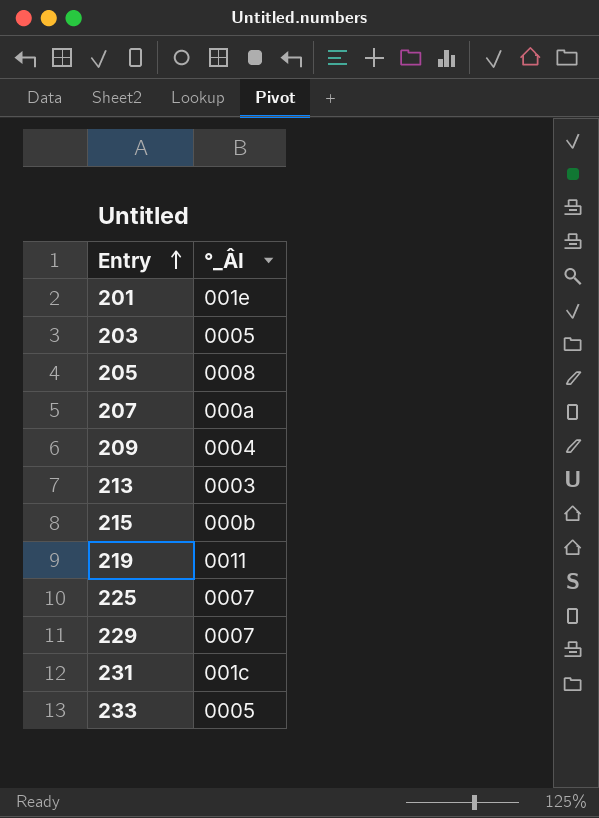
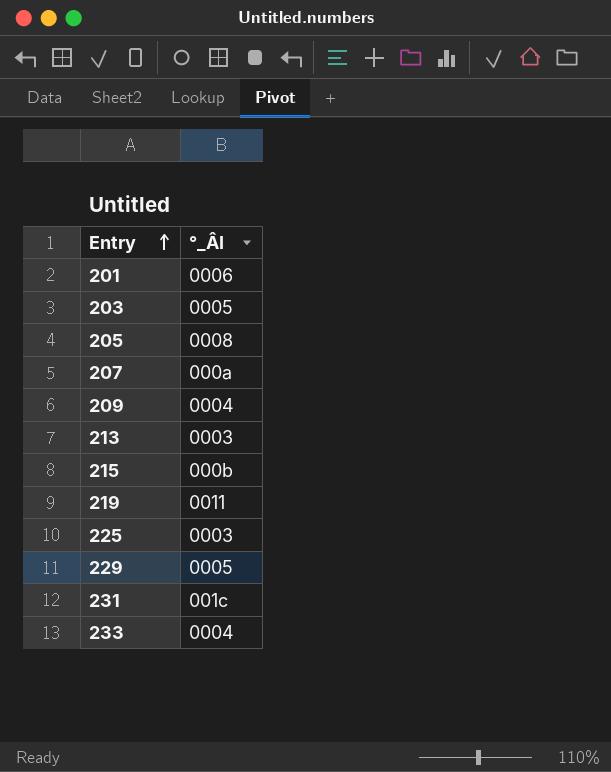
201 | °_ÂI: 001e -> 0006
225 | °_ÂI: 0007 -> 0003
229 | °_ÂI: 0007 -> 0005
233 | °_ÂI: 0005 -> 0004

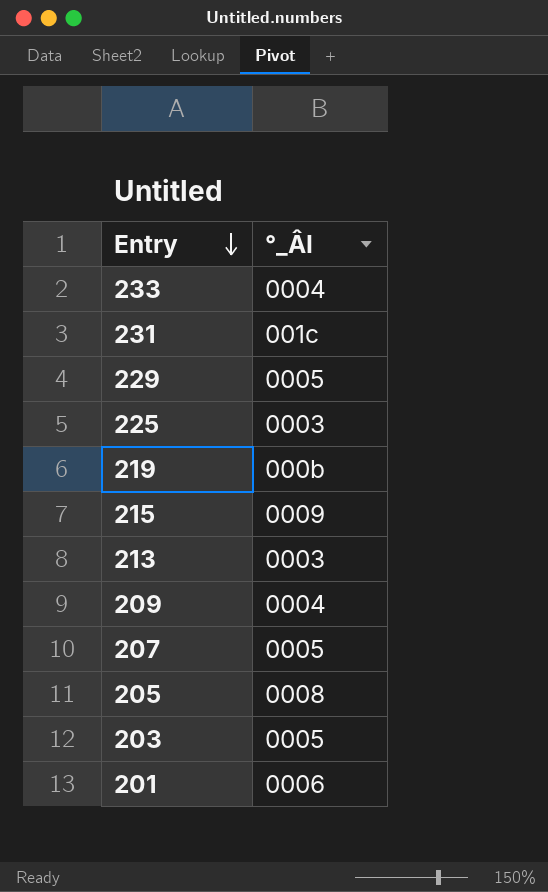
row order: Entry ascending -> Entry descending
219 | °_ÂI: 0011 -> 000b
215 | °_ÂI: 000b -> 0009
207 | °_ÂI: 000a -> 0005

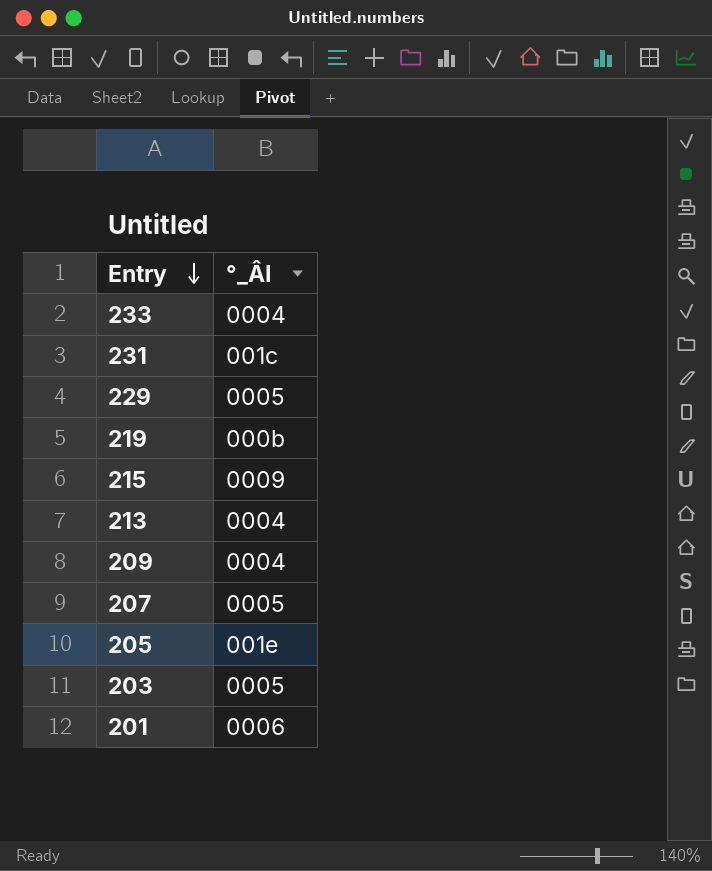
row 225: 0003 -> none
213 | °_ÂI: 0003 -> 0004
205 | °_ÂI: 0008 -> 001e

